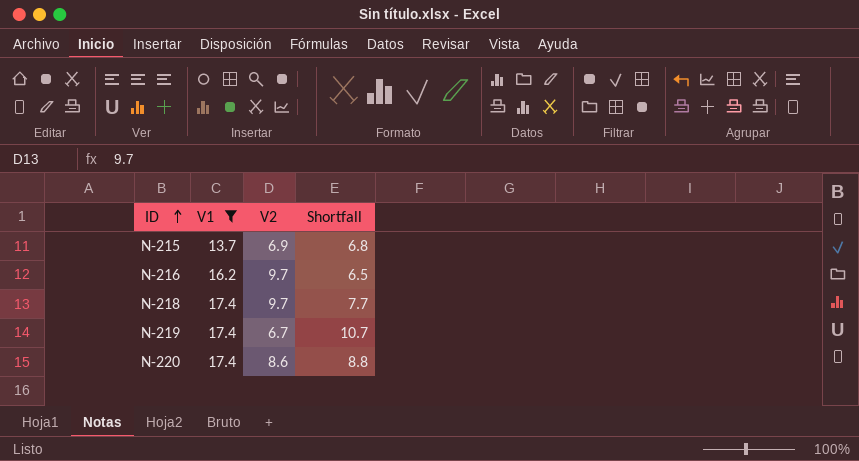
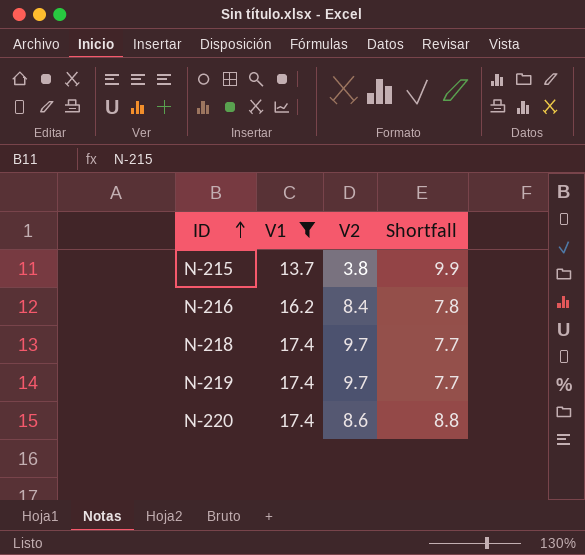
N-215 | V2: 6.9 -> 3.8
N-215 | Shortfall: 6.8 -> 9.9
N-216 | V2: 9.7 -> 8.4
N-216 | Shortfall: 6.5 -> 7.8
N-219 | V2: 6.7 -> 9.7
N-219 | Shortfall: 10.7 -> 7.7

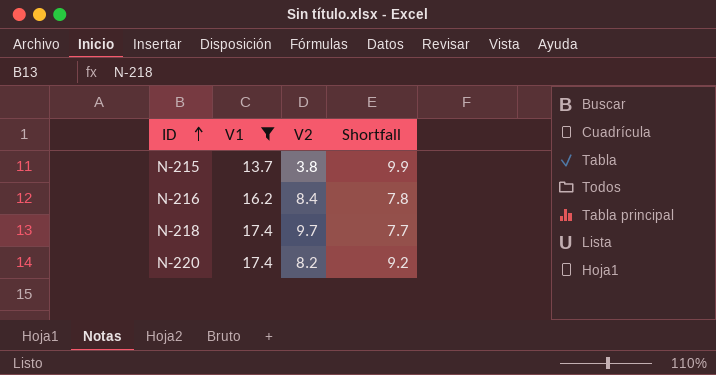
row N-219: 17.4 | 9.7 | 7.7 -> none
N-220 | V2: 8.6 -> 8.2
N-220 | Shortfall: 8.8 -> 9.2

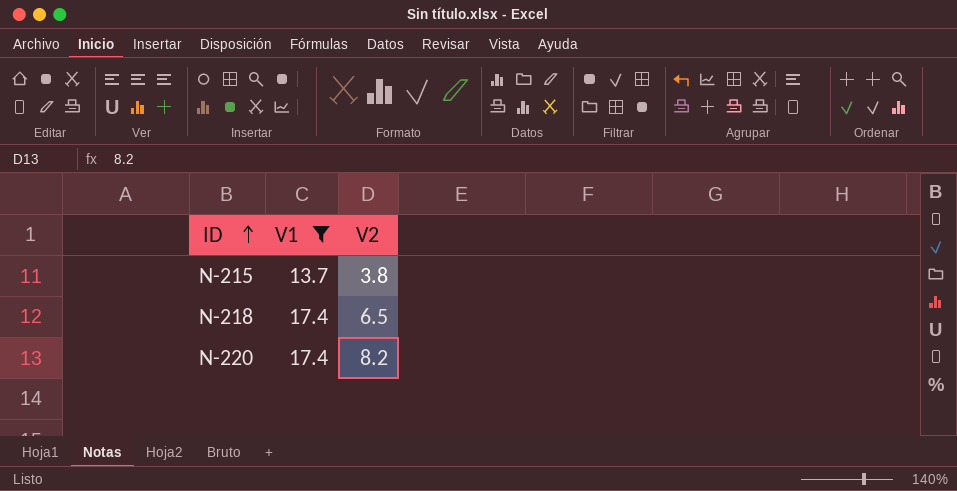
column Shortfall | formula: [V1] - [V2] -> none
row N-216: 16.2 | 8.4 | 7.8 -> none
N-218 | V2: 9.7 -> 6.5

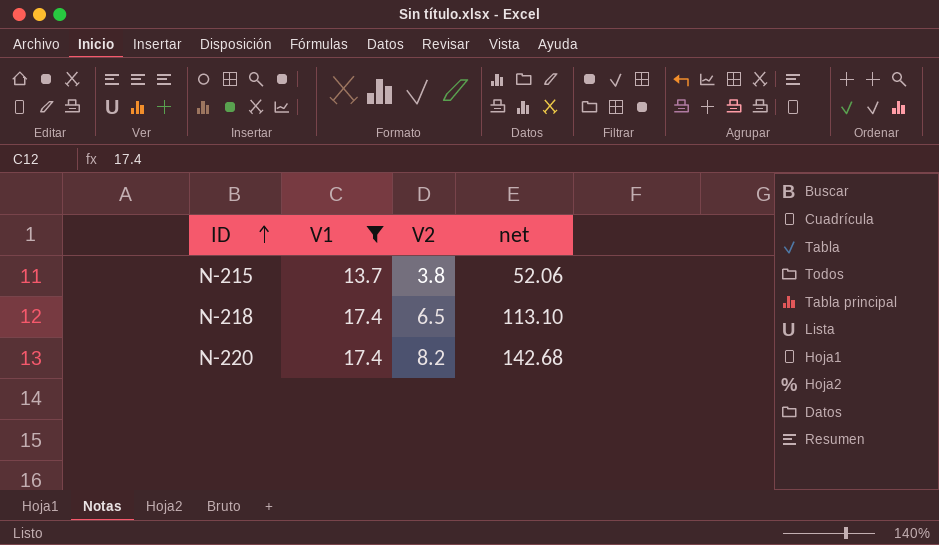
column net | formula: none -> [V1] * [V2]

